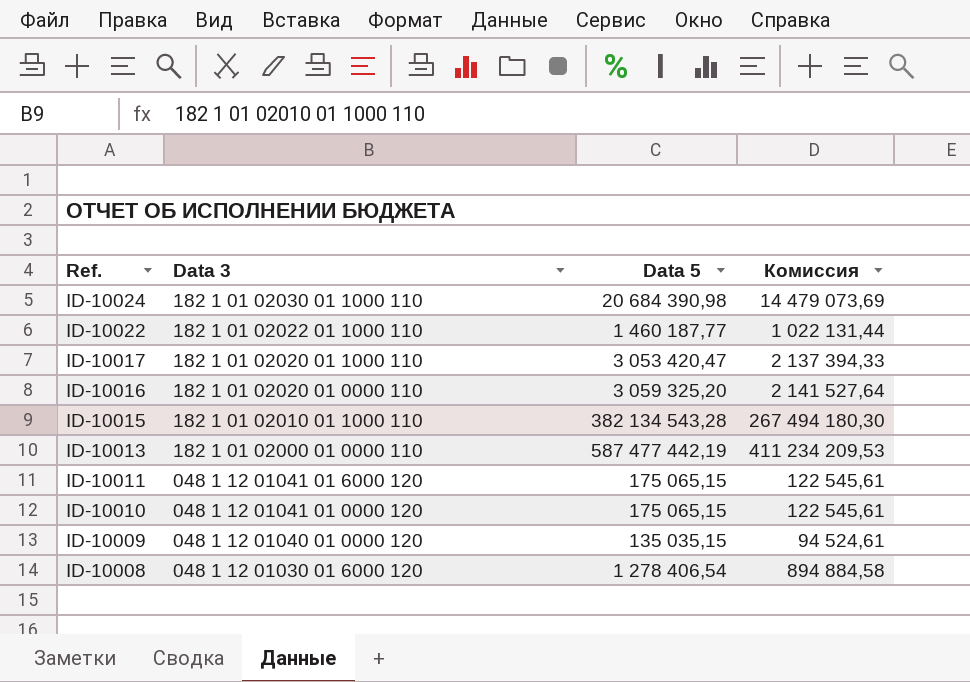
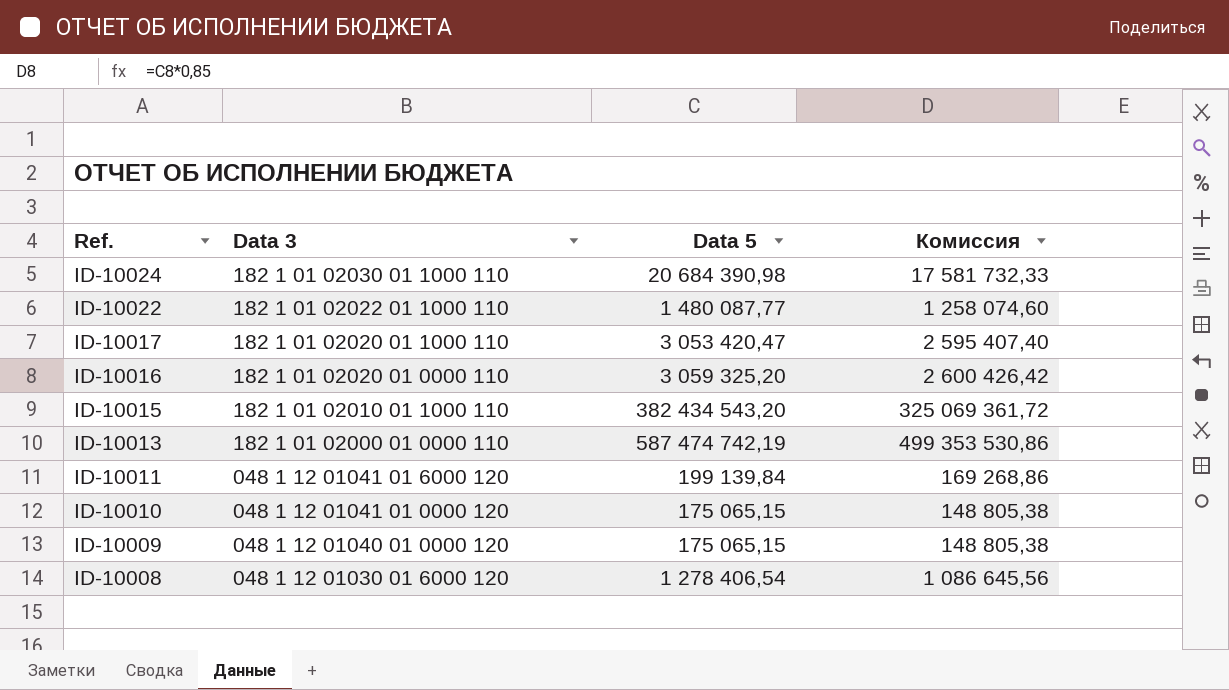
column Комиссия | formula: [Data 5] * 0,7 -> [Data 5] * 0,85
ID-10022 | Data 5: 1 460 187,77 -> 1 480 087,77
ID-10015 | Data 5: 382 134 543,28 -> 382 434 543,20
ID-10013 | Data 5: 587 477 442,19 -> 587 474 742,19
ID-10011 | Data 5: 175 065,15 -> 199 139,84
ID-10009 | Data 5: 135 035,15 -> 175 065,15

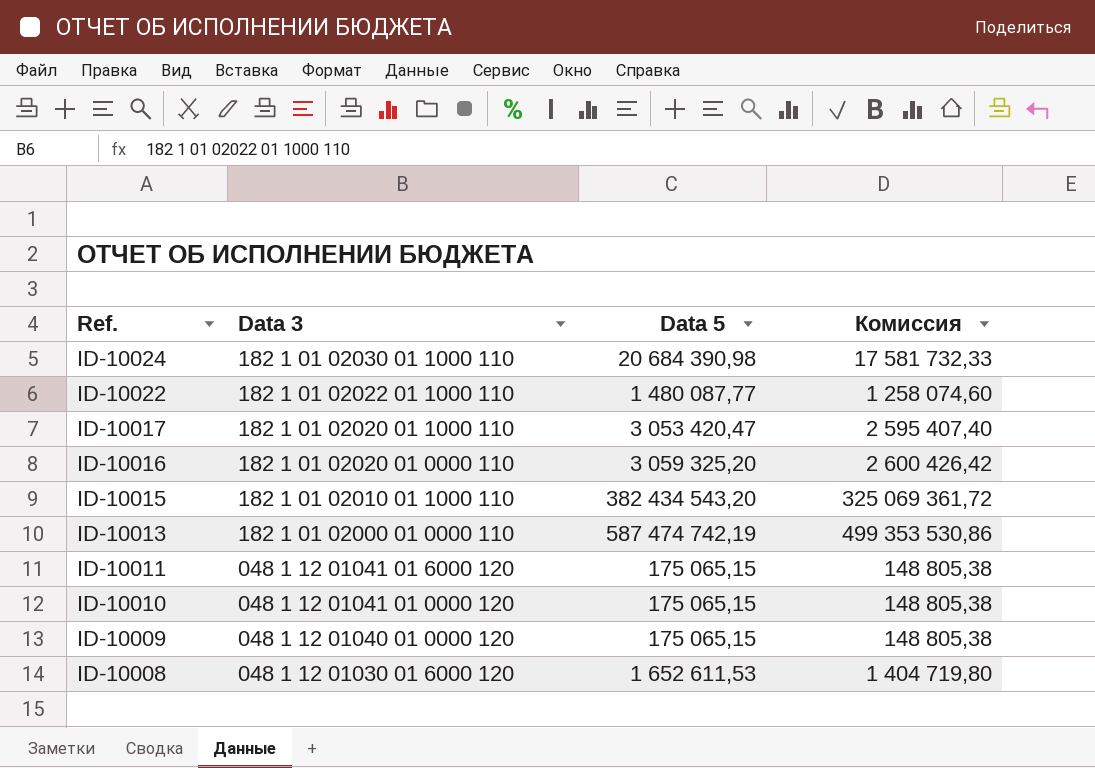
ID-10011 | Data 5: 199 139,84 -> 175 065,15
ID-10011 | Комиссия: 169 268,86 -> 148 805,38
ID-10008 | Data 5: 1 278 406,54 -> 1 652 611,53
ID-10008 | Комиссия: 1 086 645,56 -> 1 404 719,80

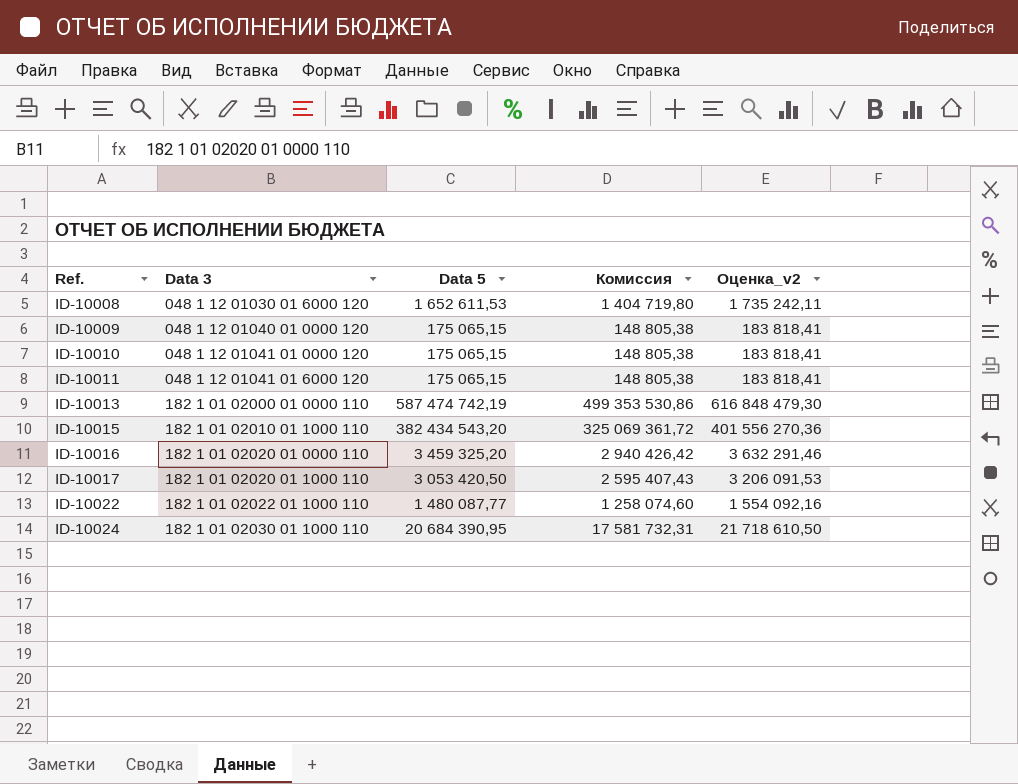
row order: Ref. descending -> Ref. ascending
column Оценка_v2 | formula: none -> [Data 5] * 1,05
ID-10016 | Data 5: 3 059 325,20 -> 3 459 325,20
ID-10016 | Комиссия: 2 600 426,42 -> 2 940 426,42
ID-10017 | Data 5: 3 053 420,47 -> 3 053 420,50
ID-10017 | Комиссия: 2 595 407,40 -> 2 595 407,43
ID-10024 | Data 5: 20 684 390,98 -> 20 684 390,95
ID-10024 | Комиссия: 17 581 732,33 -> 17 581 732,31

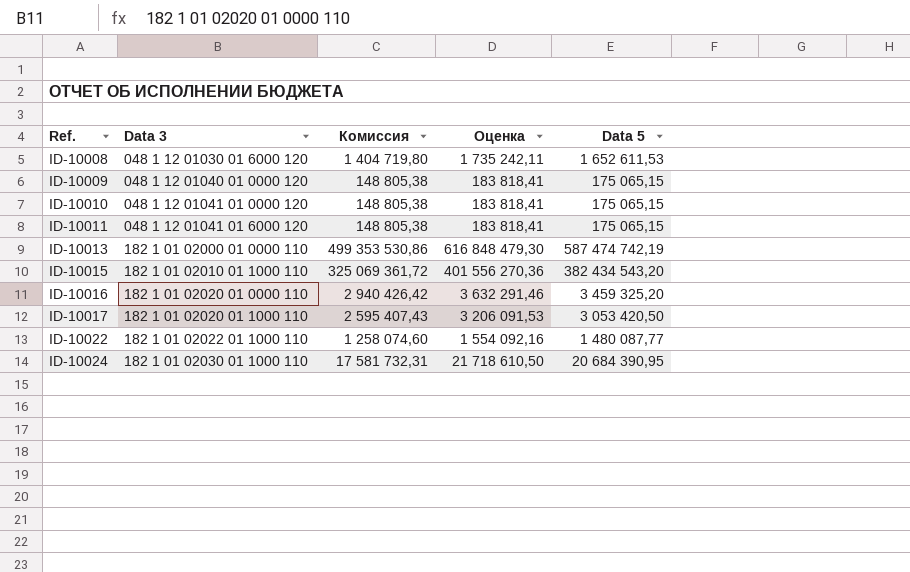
column name: Оценка_v2 -> Оценка
column Data 5 | position: 3 -> 5

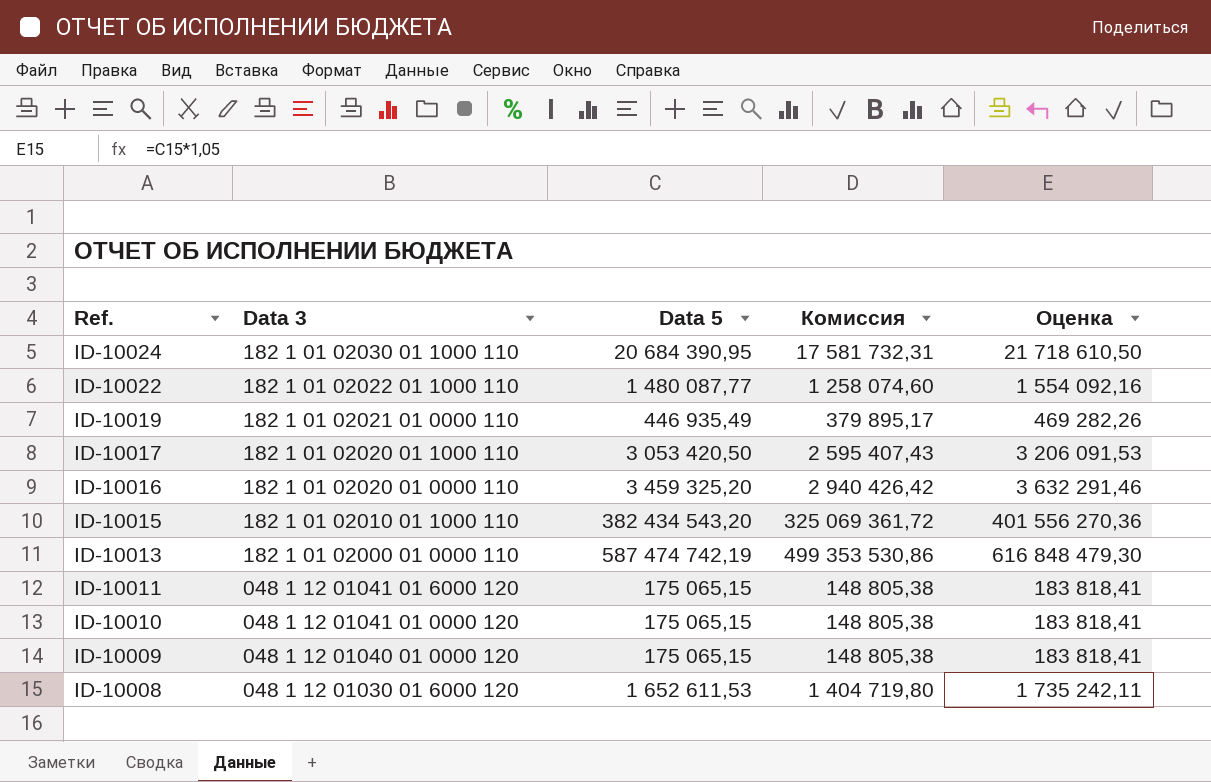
row order: Ref. ascending -> Ref. descending
column Data 5 | position: 5 -> 3
row ID-10019: none -> 182 1 01 02021 01 0000 110 | 446 935,49 | 379 895,17 | 469 282,26

